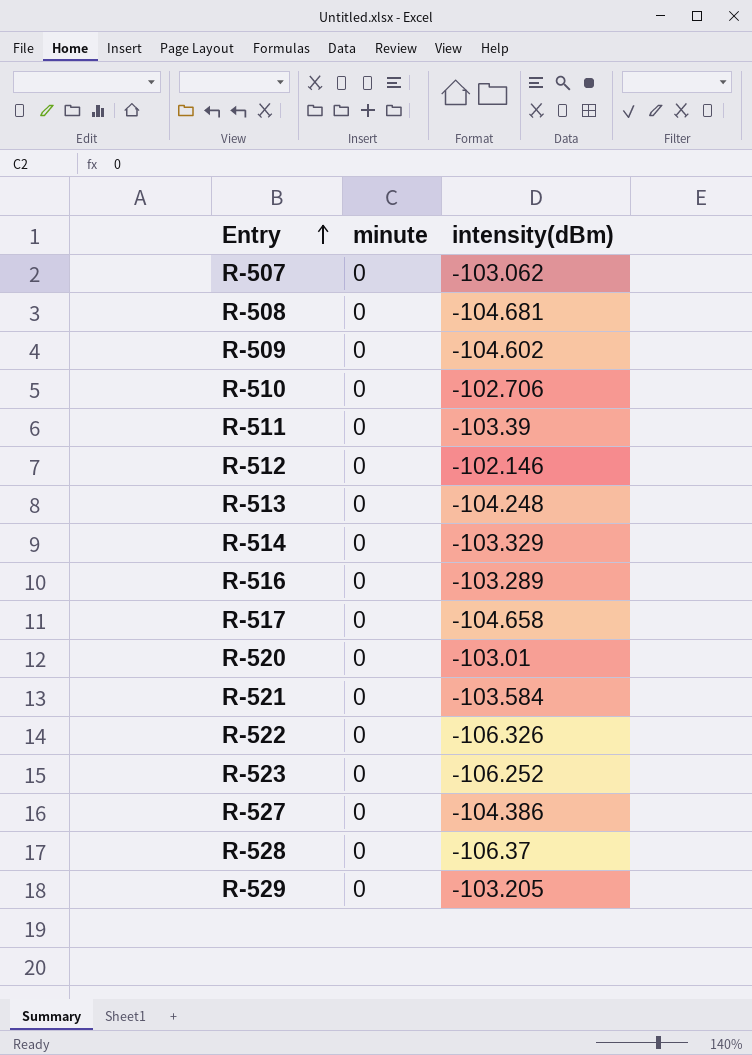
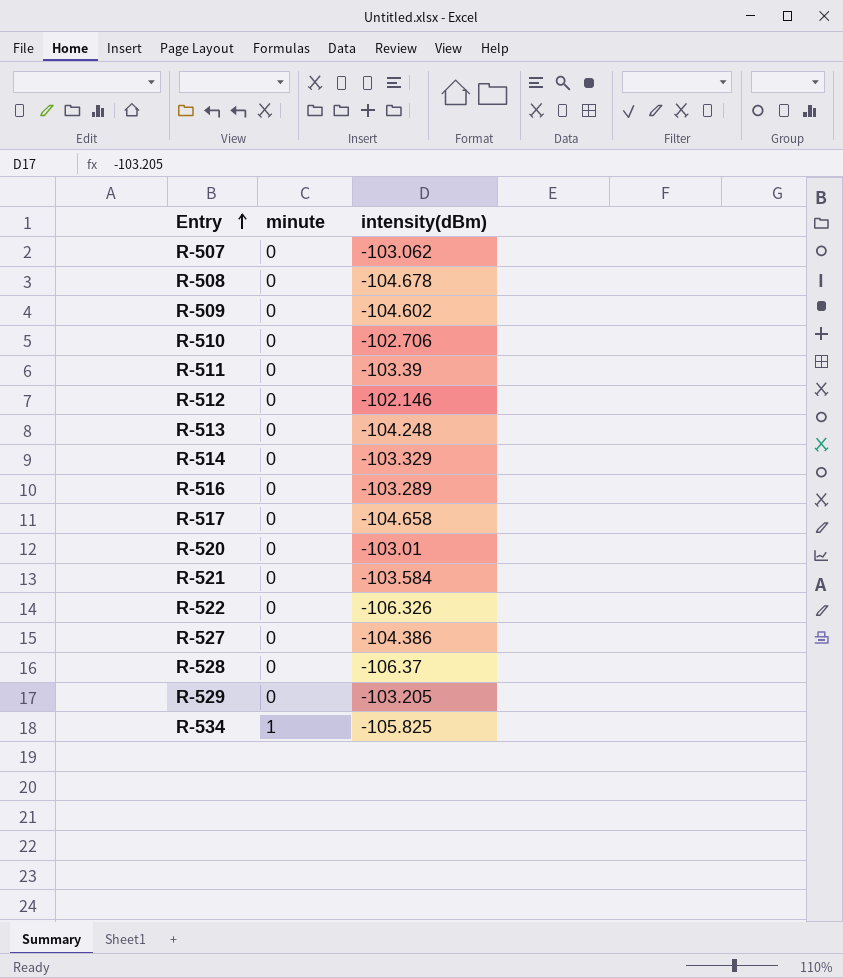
row R-523: 0 | -106.252 -> none
R-508 | intensity(dBm): -104.681 -> -104.678
row R-534: none -> 1 | -105.825

